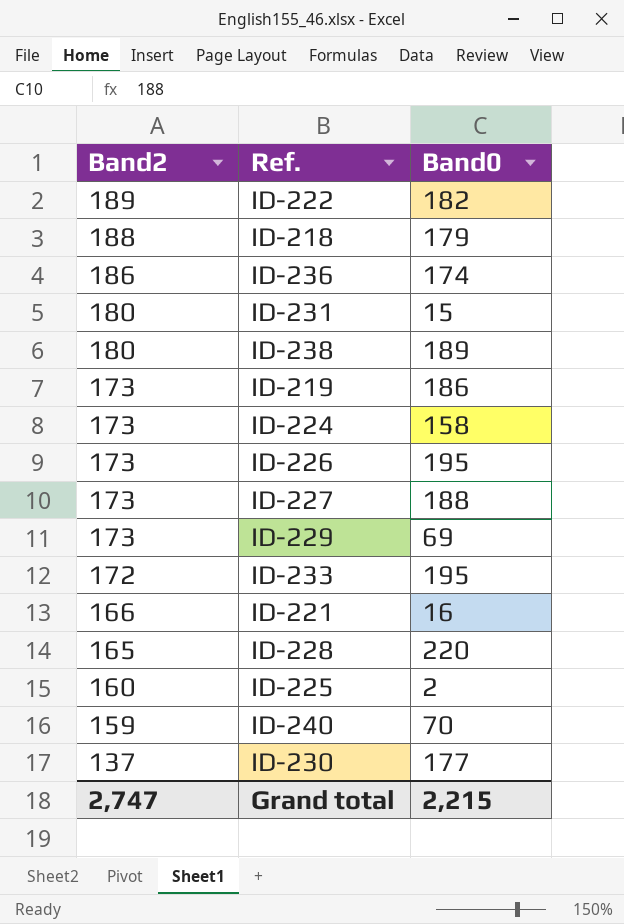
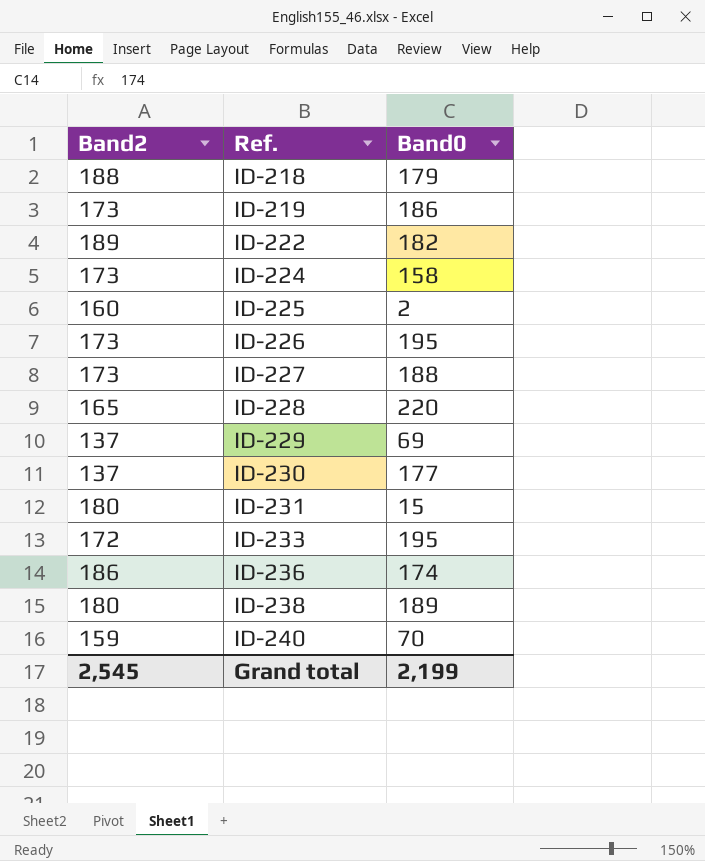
row order: Band2 descending -> Ref. ascending
row ID-221: 166 | 16 -> none
ID-229 | Band2: 173 -> 137
Grand total | Band2: 2,747 -> 2,545
Grand total | Band0: 2,215 -> 2,199

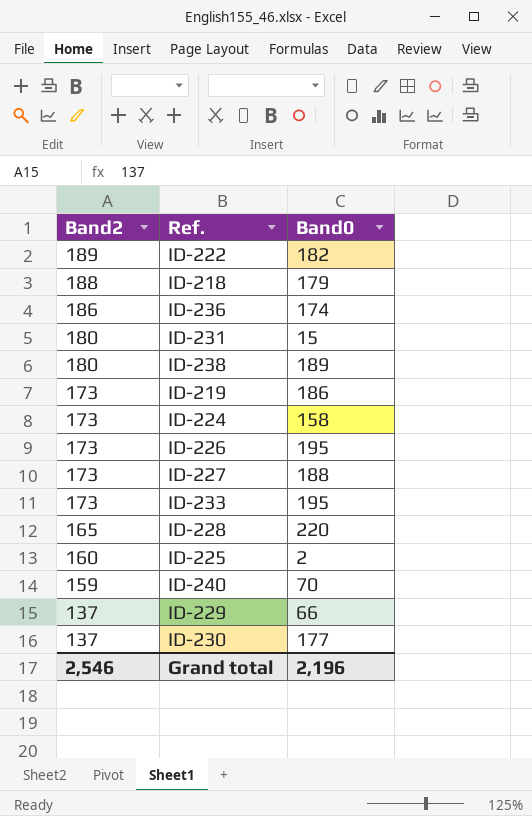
row order: Ref. ascending -> Band2 descending
ID-233 | Band2: 172 -> 173
ID-229 | Band0: 69 -> 66
Grand total | Band2: 2,545 -> 2,546
Grand total | Band0: 2,199 -> 2,196

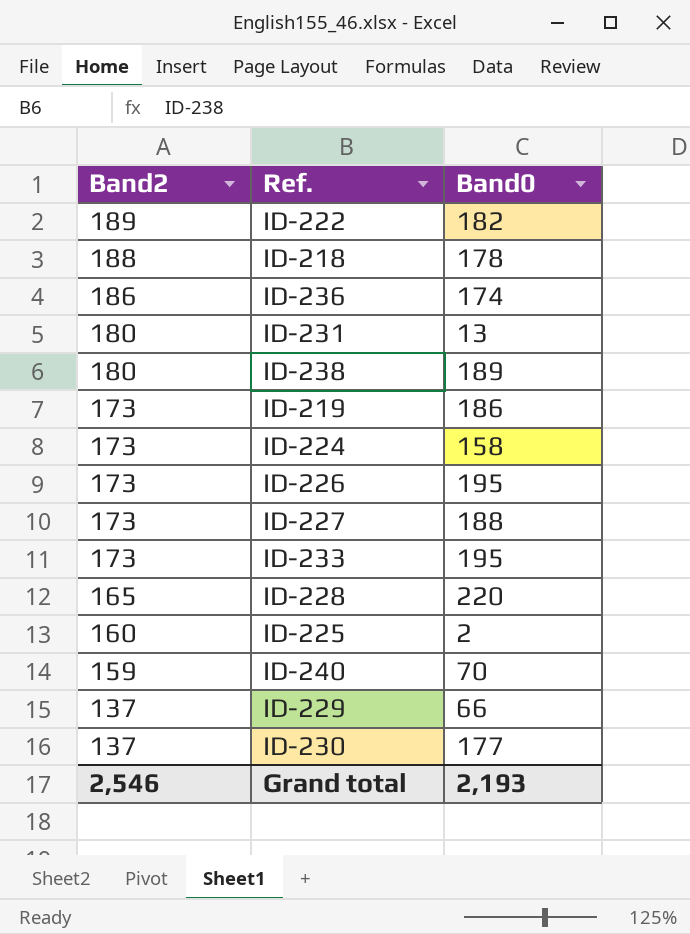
ID-218 | Band0: 179 -> 178
ID-231 | Band0: 15 -> 13
Grand total | Band0: 2,196 -> 2,193

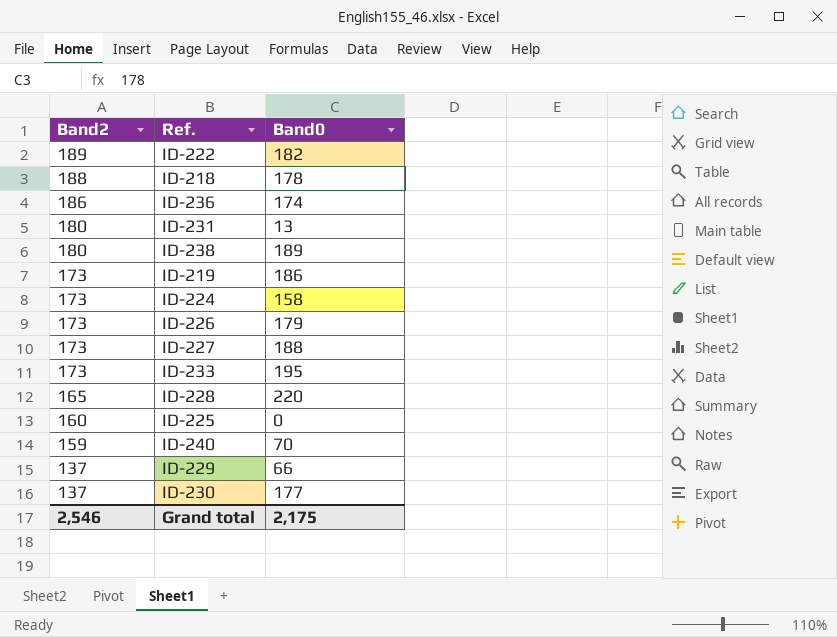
ID-226 | Band0: 195 -> 179
ID-225 | Band0: 2 -> 0
Grand total | Band0: 2,193 -> 2,175

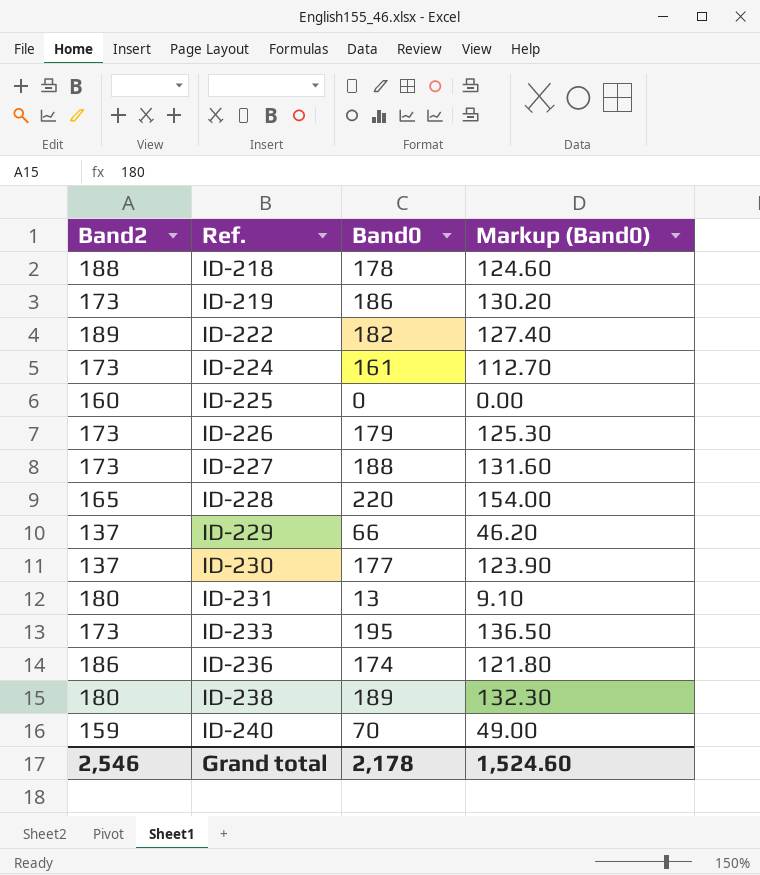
row order: Band2 descending -> Ref. ascending
column Markup (Band0) | formula: none -> [Band0] * 0.7
ID-224 | Band0: 158 -> 161
Grand total | Band0: 2,175 -> 2,178

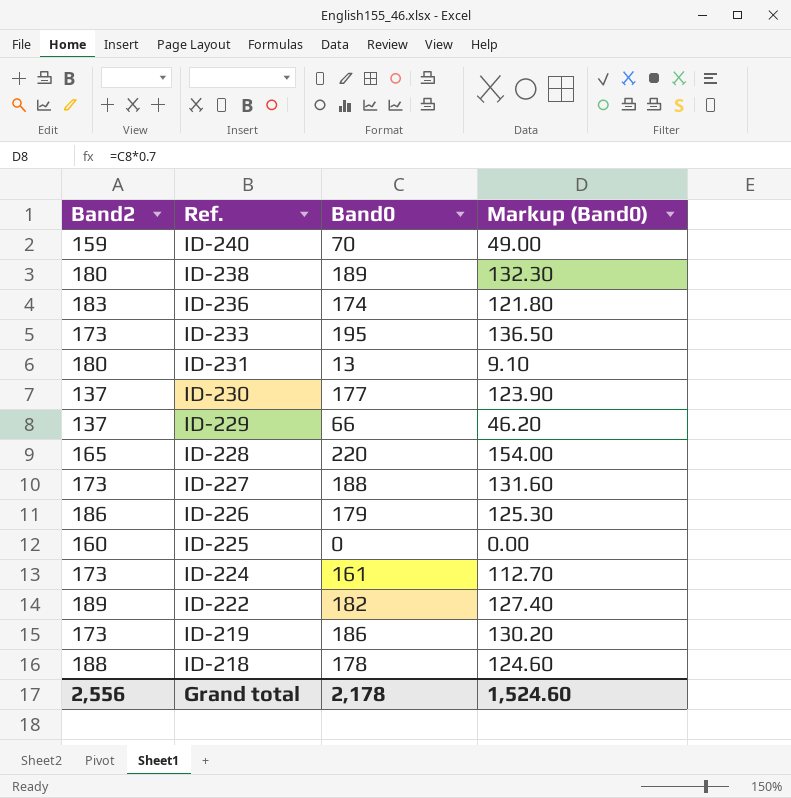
row order: Ref. ascending -> Ref. descending
ID-236 | Band2: 186 -> 183
ID-226 | Band2: 173 -> 186
Grand total | Band2: 2,546 -> 2,556

